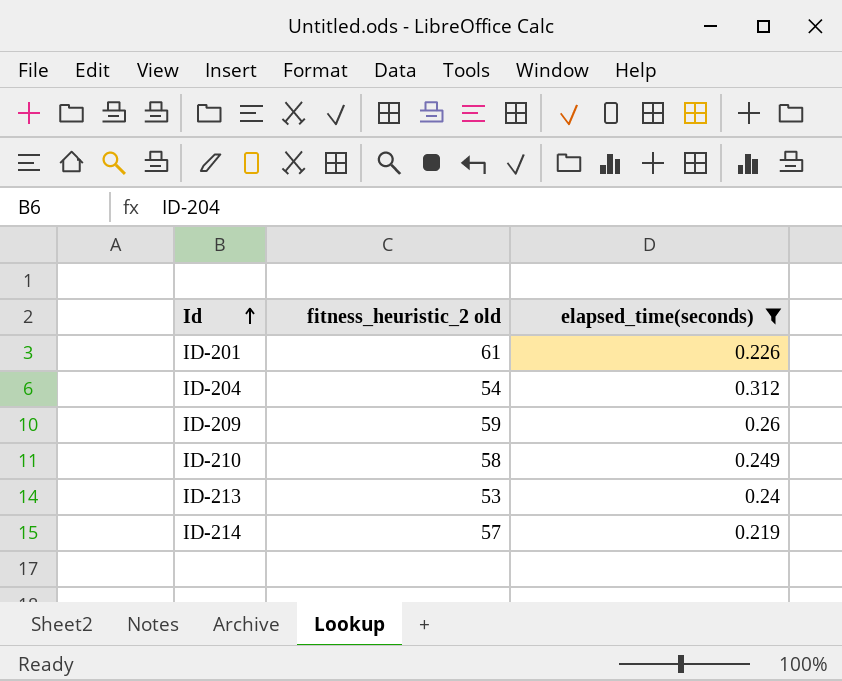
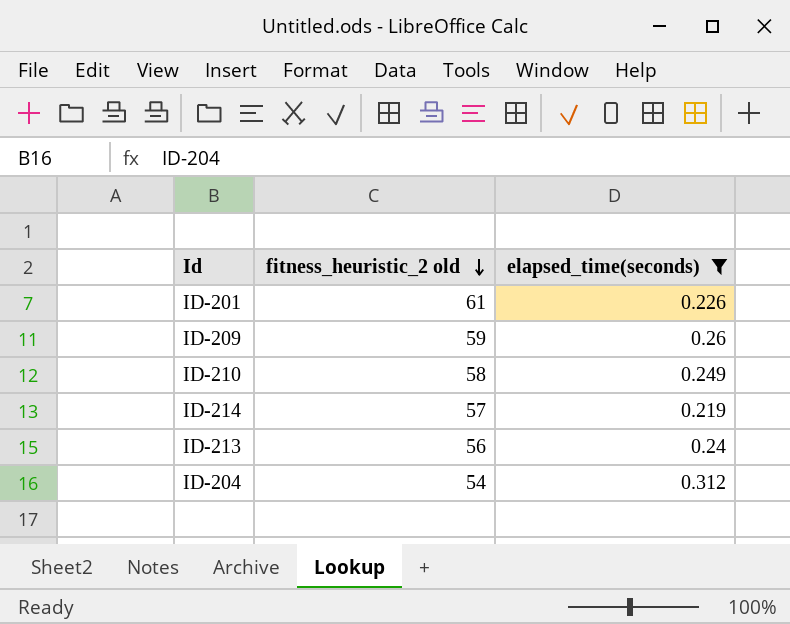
row order: Id ascending -> fitness_heuristic_2 old descending
ID-213 | fitness_heuristic_2 old: 53 -> 56

